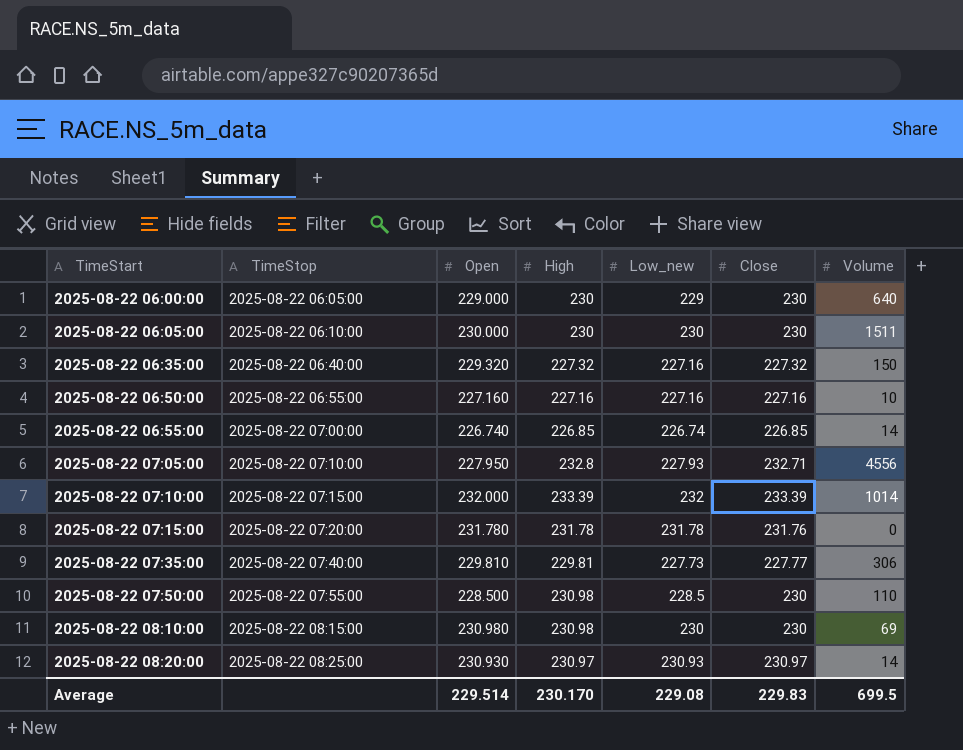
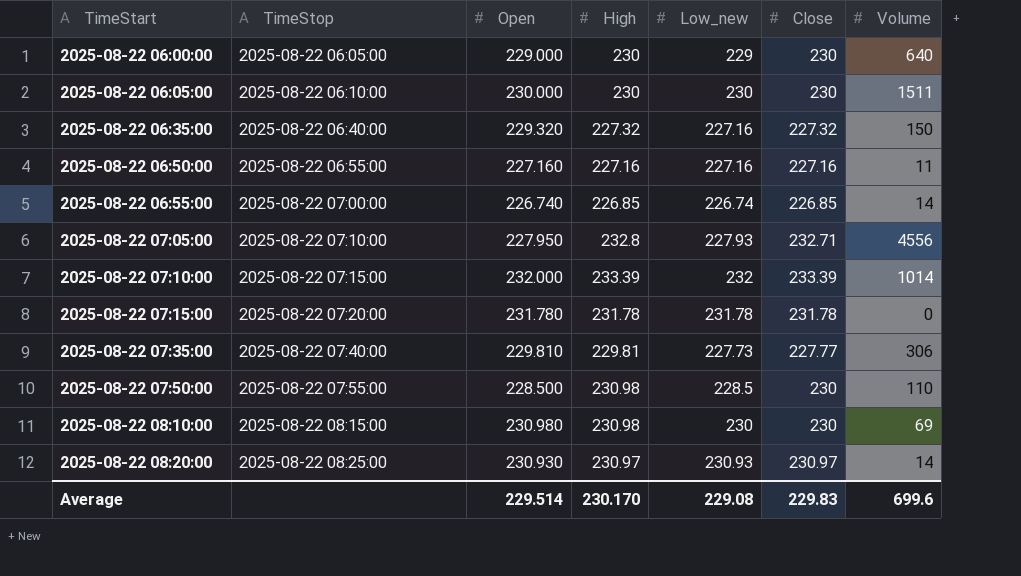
2025-08-22 06:50:00 | Volume: 10 -> 11
2025-08-22 07:15:00 | Close: 231.76 -> 231.78
Average | Volume: 699.5 -> 699.6

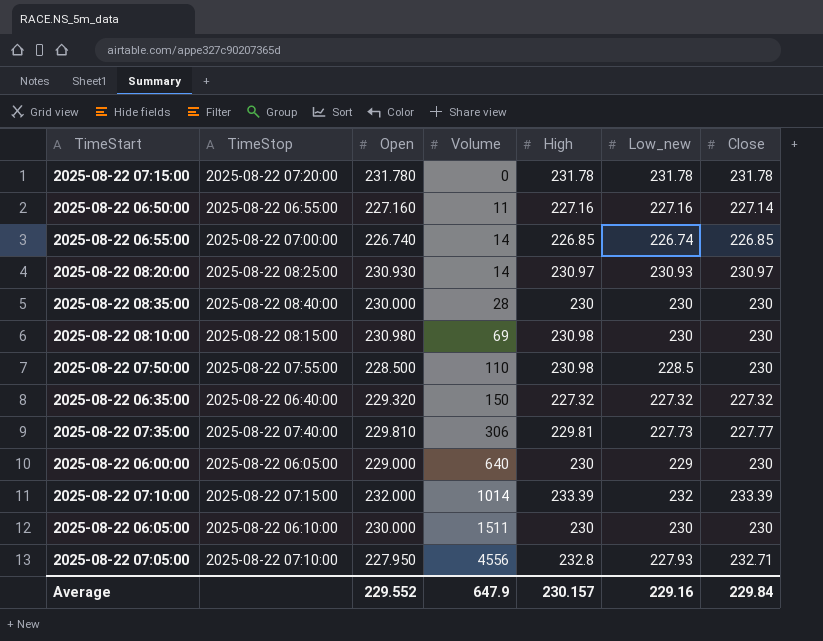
row order: TimeStart ascending -> Volume ascending
column Volume | position: 7 -> 4
2025-08-22 06:50:00 | Close: 227.16 -> 227.14
row 2025-08-22 08:35:00: none -> 2025-08-22 08:40:00 | 230.000 | 28 | 230 | 230 | 230
2025-08-22 06:35:00 | Low_new: 227.16 -> 227.32
Average | Open: 229.514 -> 229.552
Average | Volume: 699.6 -> 647.9
Average | High: 230.170 -> 230.157
Average | Low_new: 229.08 -> 229.16
Average | Close: 229.83 -> 229.84

